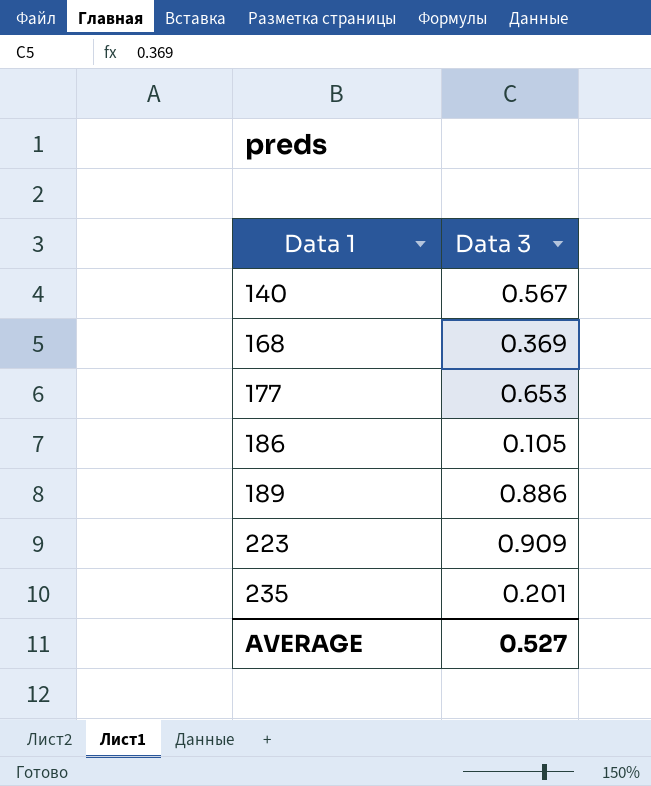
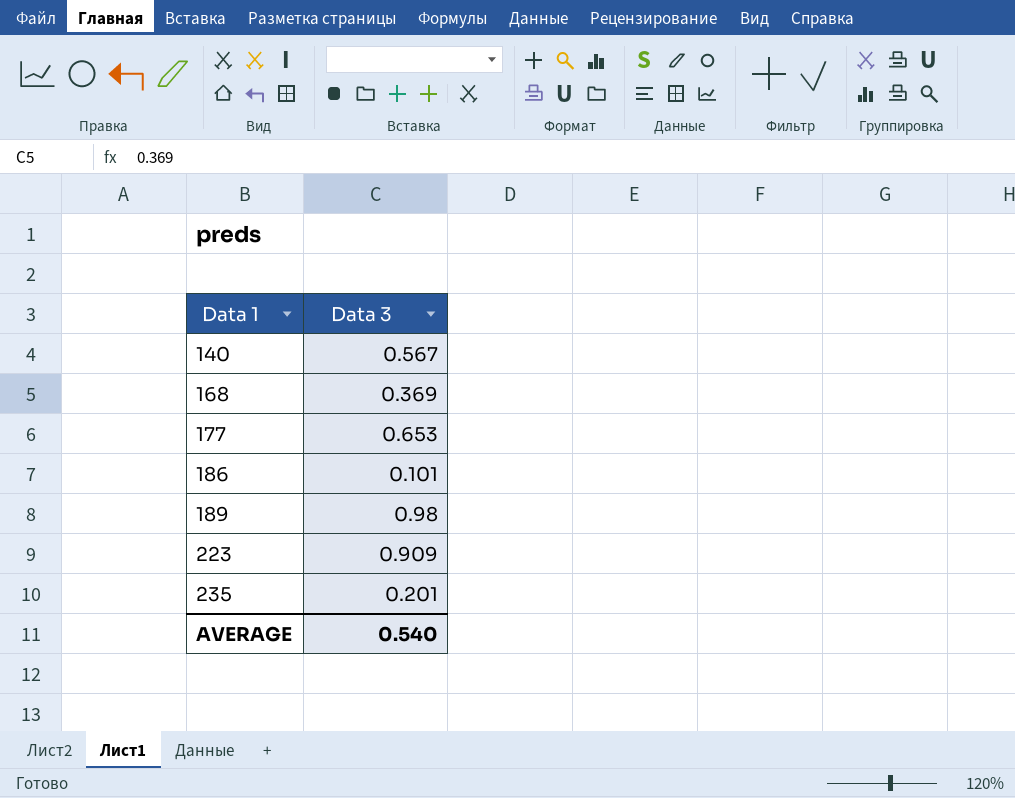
186 | Data 3: 0.105 -> 0.101
189 | Data 3: 0.886 -> 0.98
AVERAGE | Data 3: 0.527 -> 0.540

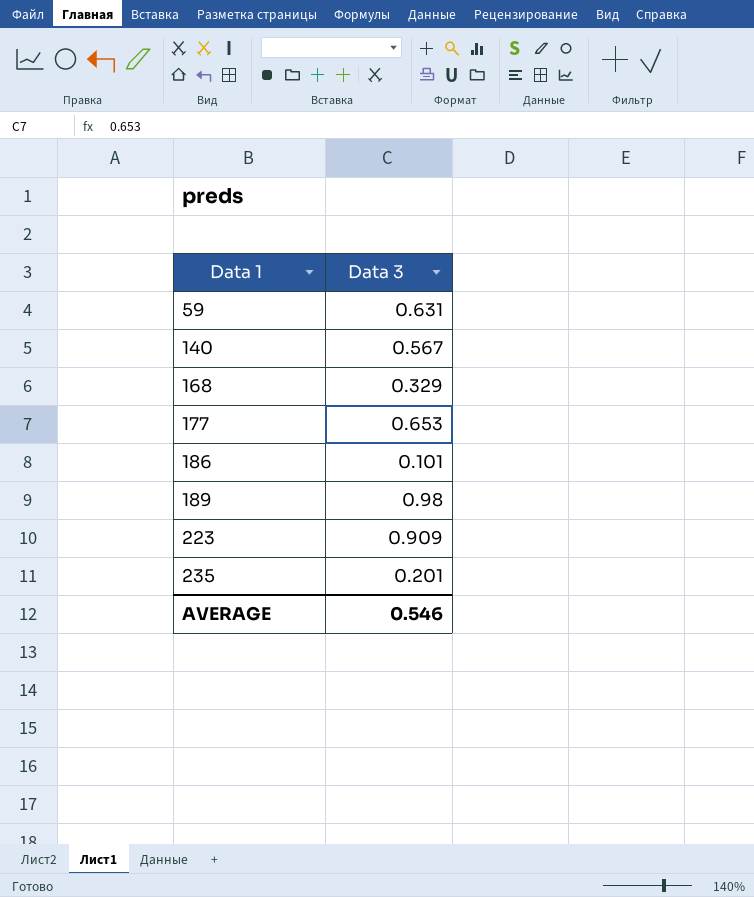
row 59: none -> 0.631
168 | Data 3: 0.369 -> 0.329
AVERAGE | Data 3: 0.540 -> 0.546

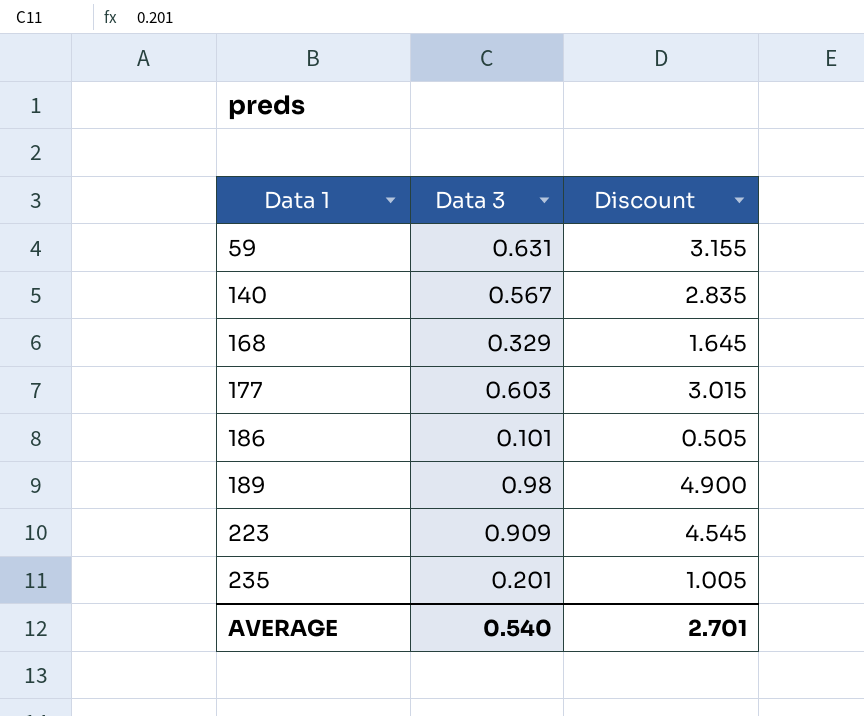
column Discount | formula: none -> [Data 3] * 5
177 | Data 3: 0.653 -> 0.603
AVERAGE | Data 3: 0.546 -> 0.540

